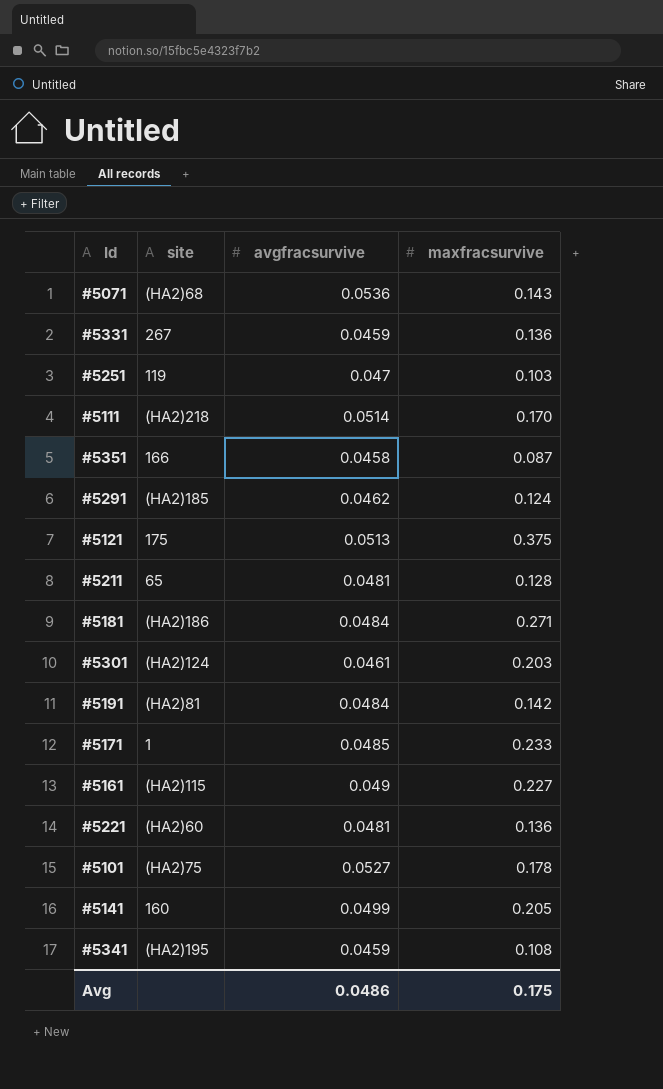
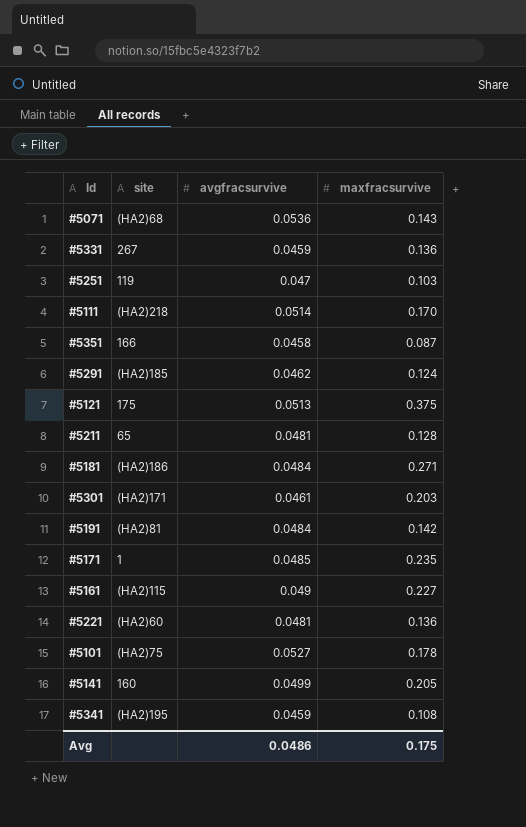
#5301 | site: (HA2)124 -> (HA2)171
#5171 | maxfracsurvive: 0.233 -> 0.235

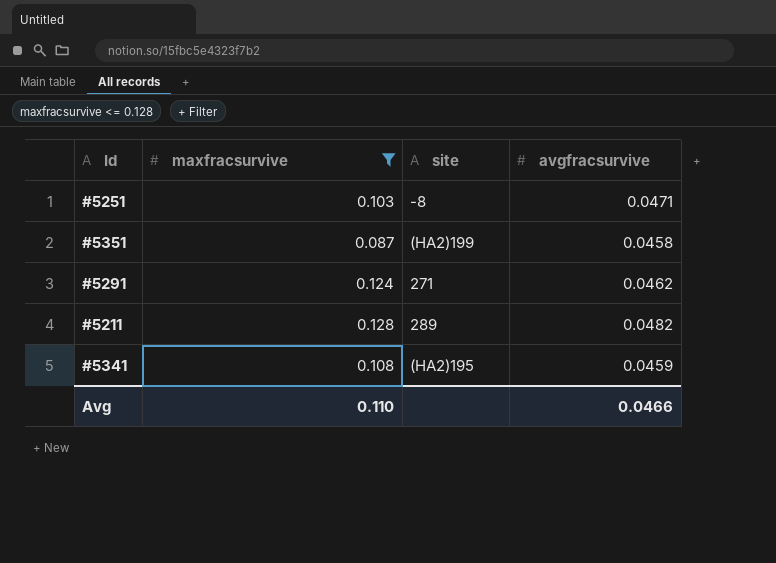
filter: none -> maxfracsurvive <= 0.128
column maxfracsurvive | position: 4 -> 2
#5251 | site: 119 -> -8
#5251 | avgfracsurvive: 0.047 -> 0.0471
#5351 | site: 166 -> (HA2)199
#5291 | site: (HA2)185 -> 271
#5211 | site: 65 -> 289
#5211 | avgfracsurvive: 0.0481 -> 0.0482
Avg | maxfracsurvive: 0.175 -> 0.110
Avg | avgfracsurvive: 0.0486 -> 0.0466

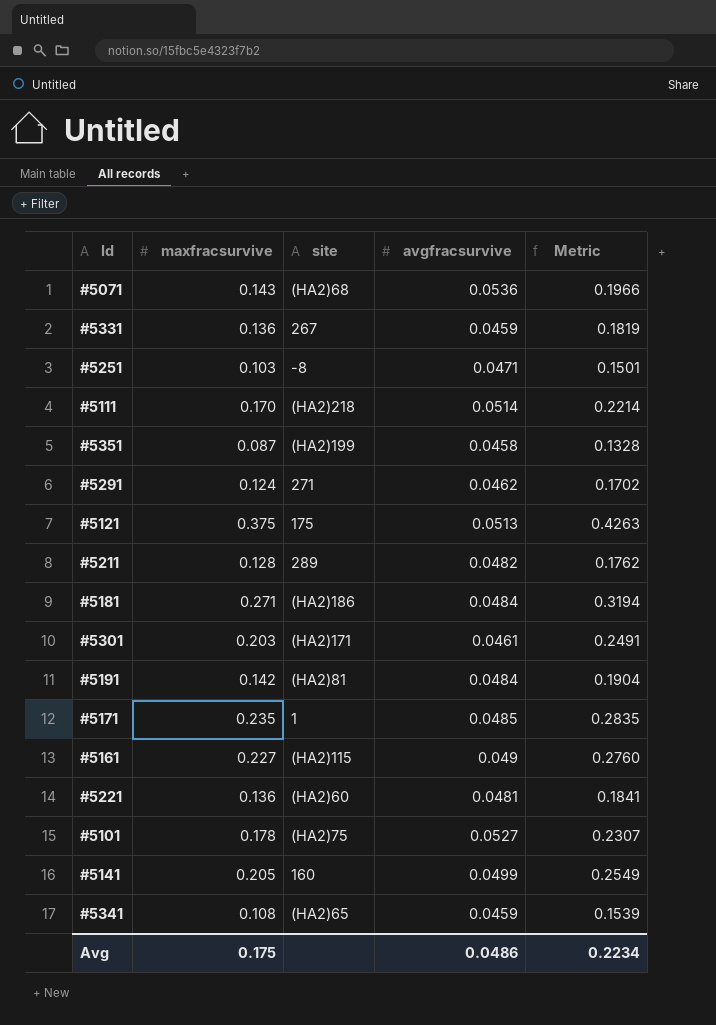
filter: maxfracsurvive <= 0.128 -> none
column Metric | formula: none -> [maxfracsurvive] + [avgfracsurvive]
#5341 | site: (HA2)195 -> (HA2)65
Avg | maxfracsurvive: 0.110 -> 0.175
Avg | avgfracsurvive: 0.0466 -> 0.0486

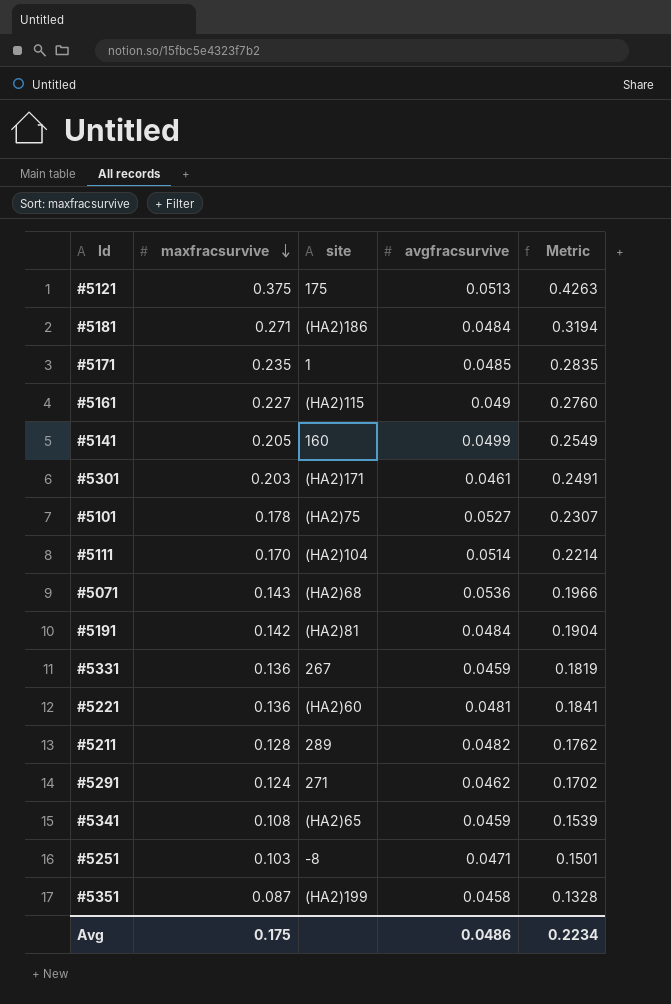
row order: none -> maxfracsurvive descending
#5111 | site: (HA2)218 -> (HA2)104

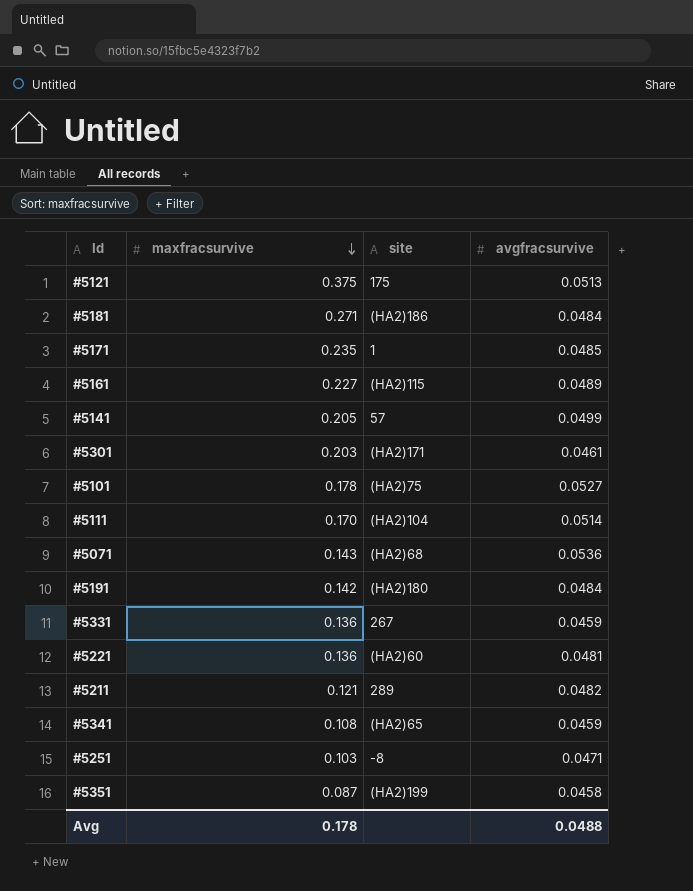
column Metric | formula: [maxfracsurvive] + [avgfracsurvive] -> none
row #5291: 0.124 | 271 | 0.0462 | 0.1702 -> none
#5161 | avgfracsurvive: 0.049 -> 0.0489
#5141 | site: 160 -> 57
#5191 | site: (HA2)81 -> (HA2)180
#5211 | maxfracsurvive: 0.128 -> 0.121
Avg | maxfracsurvive: 0.175 -> 0.178
Avg | avgfracsurvive: 0.0486 -> 0.0488

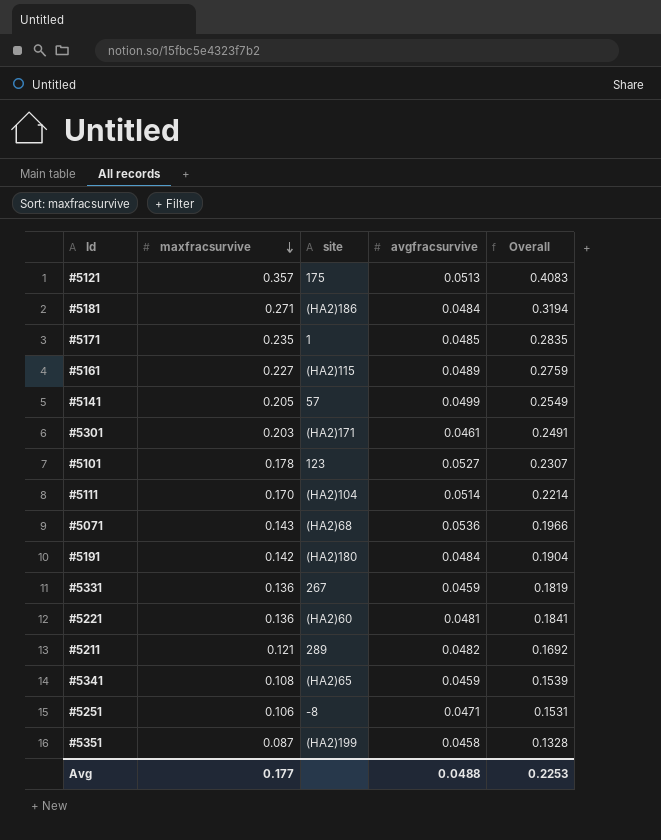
column Overall | formula: none -> [maxfracsurvive] + [avgfracsurvive]
#5121 | maxfracsurvive: 0.375 -> 0.357
#5101 | site: (HA2)75 -> 123
#5251 | maxfracsurvive: 0.103 -> 0.106
Avg | maxfracsurvive: 0.178 -> 0.177

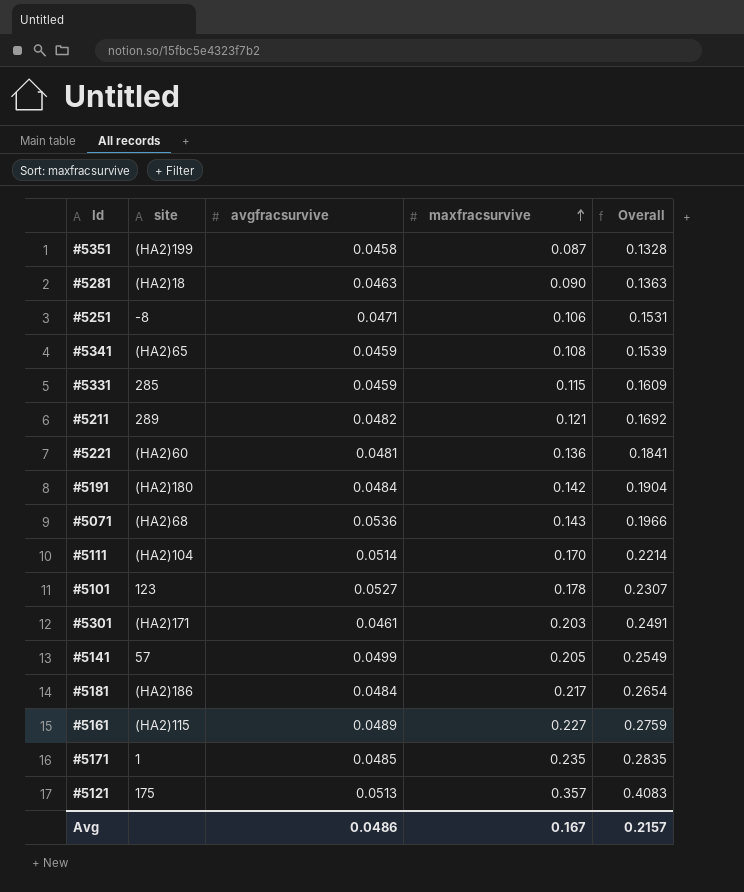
row order: maxfracsurvive descending -> maxfracsurvive ascending
column maxfracsurvive | position: 2 -> 4
row #5281: none -> (HA2)18 | 0.0463 | 0.090 | 0.1363
#5331 | site: 267 -> 285
#5331 | maxfracsurvive: 0.136 -> 0.115
#5331 | Overall: 0.1819 -> 0.1609
#5181 | maxfracsurvive: 0.271 -> 0.217
#5181 | Overall: 0.3194 -> 0.2654
Avg | avgfracsurvive: 0.0488 -> 0.0486
Avg | maxfracsurvive: 0.177 -> 0.167
Avg | Overall: 0.2253 -> 0.2157

